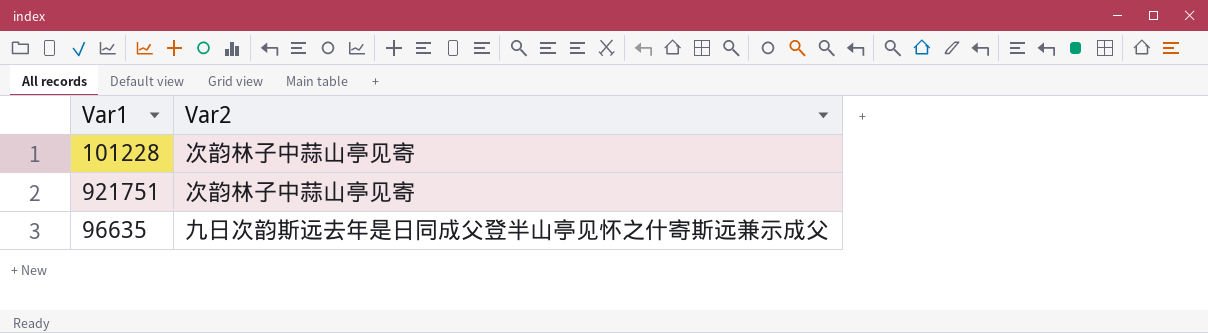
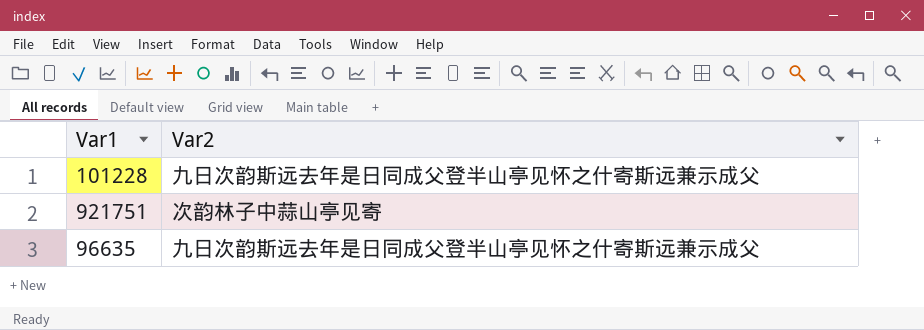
101228 | Var2: 次韵林子中蒜山亭见寄 -> 九日次韵斯远去年是日同成父登半山亭见怀之什寄斯远兼示成父

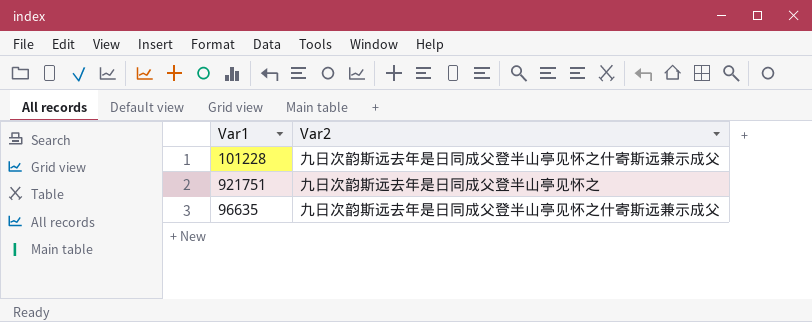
921751 | Var2: 次韵林子中蒜山亭见寄 -> 九日次韵斯远去年是日同成父登半山亭见怀之

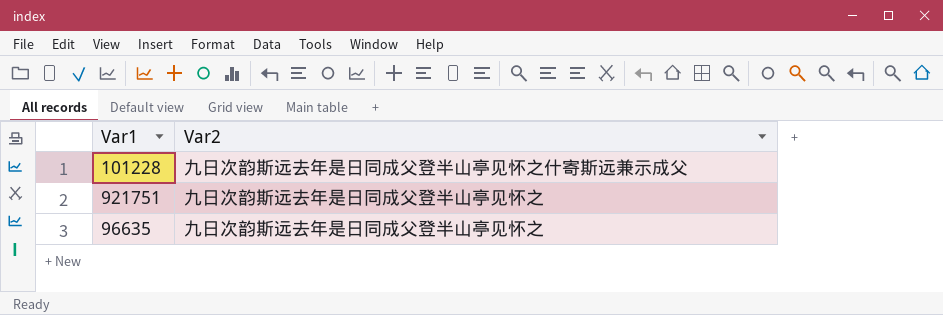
96635 | Var2: 九日次韵斯远去年是日同成父登半山亭见怀之什寄斯远兼示成父 -> 九日次韵斯远去年是日同成父登半山亭见怀之

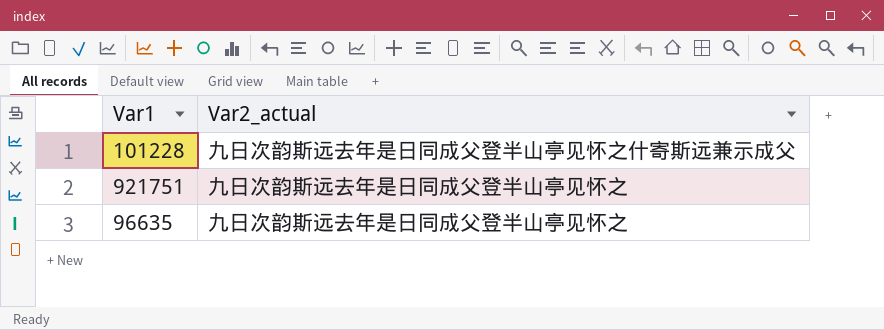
column name: Var2 -> Var2_actual

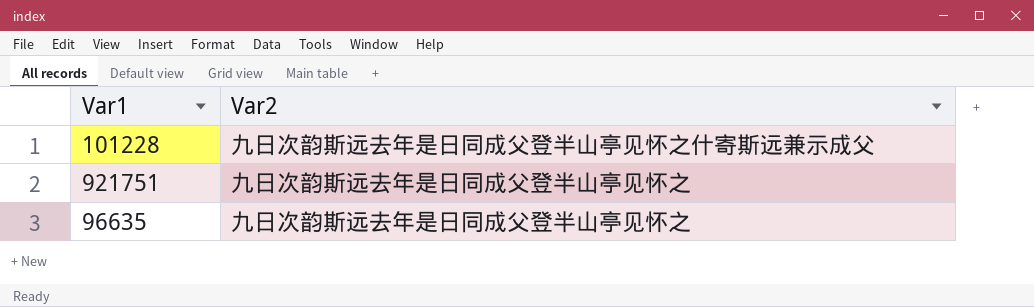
column name: Var2_actual -> Var2

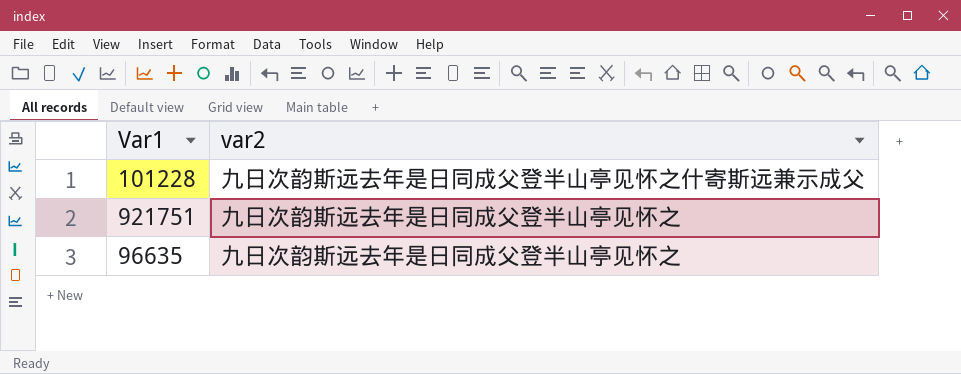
column name: Var2 -> var2

